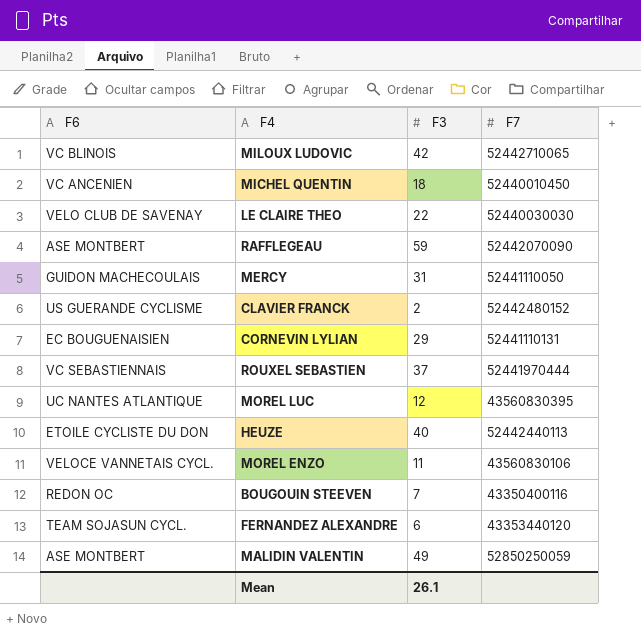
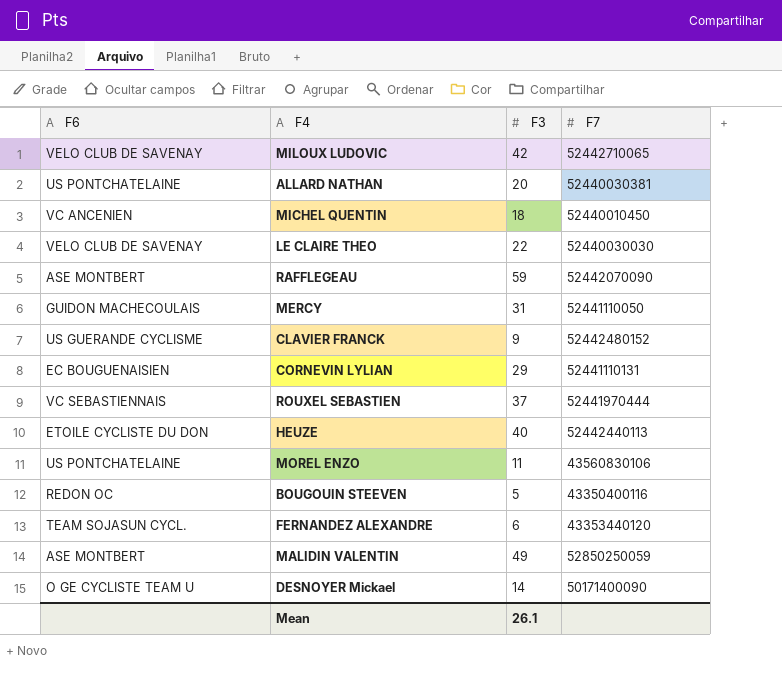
row MOREL LUC: UC NANTES ATLANTIQUE | 12 | 43560830395 -> none
MILOUX LUDOVIC | F6: VC BLINOIS -> VELO CLUB DE SAVENAY
row ALLARD NATHAN: none -> US PONTCHATELAINE | 20 | 52440030381
CLAVIER FRANCK | F3: 2 -> 9
MOREL ENZO | F6: VELOCE VANNETAIS CYCL. -> US PONTCHATELAINE
BOUGOUIN STEEVEN | F3: 7 -> 5
row DESNOYER Mickael: none -> O GE CYCLISTE TEAM U | 14 | 50171400090

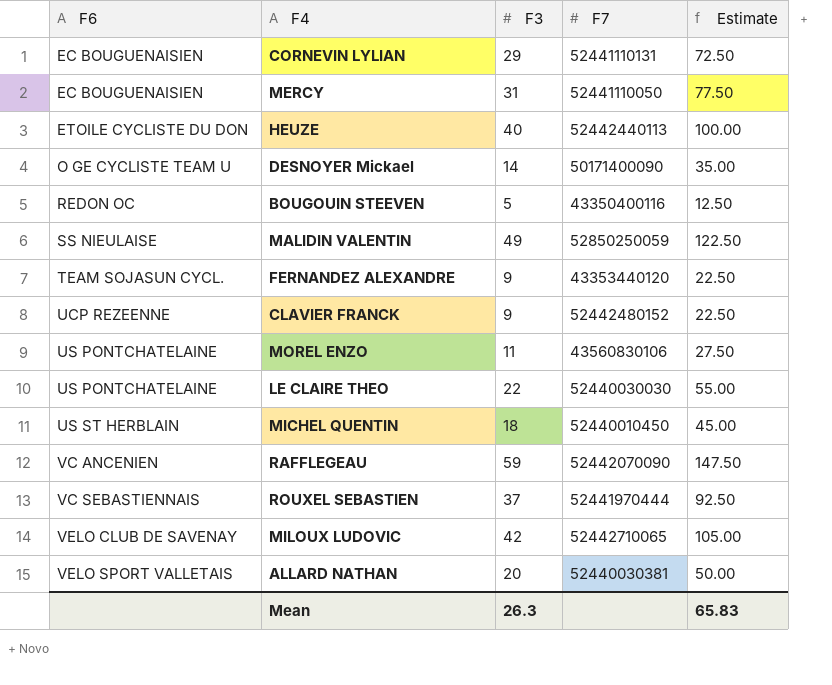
row order: none -> F6 ascending
column Estimate | formula: none -> [F3] * 2.5
MERCY | F6: GUIDON MACHECOULAIS -> EC BOUGUENAISIEN
MALIDIN VALENTIN | F6: ASE MONTBERT -> SS NIEULAISE
FERNANDEZ ALEXANDRE | F3: 6 -> 9
CLAVIER FRANCK | F6: US GUERANDE CYCLISME -> UCP REZEENNE
LE CLAIRE THEO | F6: VELO CLUB DE SAVENAY -> US PONTCHATELAINE
MICHEL QUENTIN | F6: VC ANCENIEN -> US ST HERBLAIN
RAFFLEGEAU | F6: ASE MONTBERT -> VC ANCENIEN
ALLARD NATHAN | F6: US PONTCHATELAINE -> VELO SPORT VALLETAIS
Mean | F3: 26.1 -> 26.3

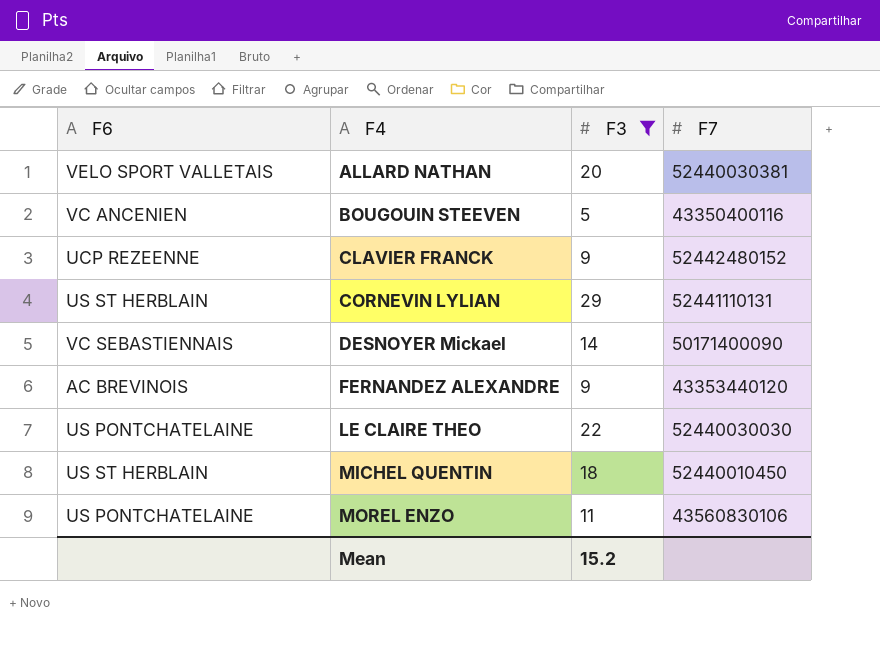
filter: none -> F3 <= 29
row order: F6 ascending -> F4 ascending
column Estimate | formula: [F3] * 2.5 -> none
BOUGOUIN STEEVEN | F6: REDON OC -> VC ANCENIEN
CORNEVIN LYLIAN | F6: EC BOUGUENAISIEN -> US ST HERBLAIN
DESNOYER Mickael | F6: O GE CYCLISTE TEAM U -> VC SEBASTIENNAIS
FERNANDEZ ALEXANDRE | F6: TEAM SOJASUN CYCL. -> AC BREVINOIS
Mean | F3: 26.3 -> 15.2

